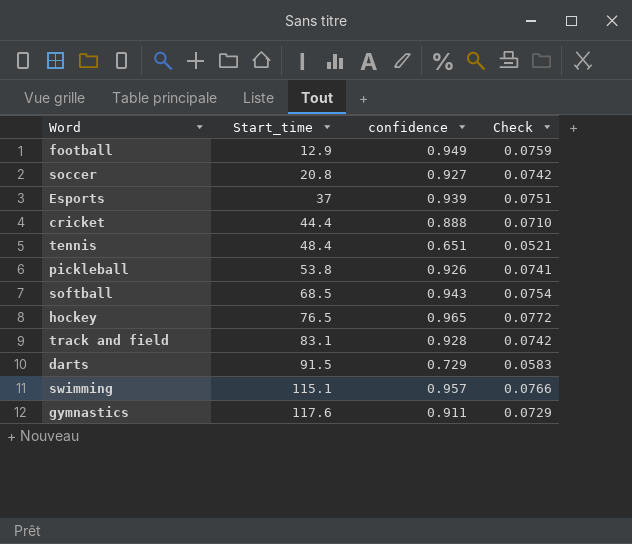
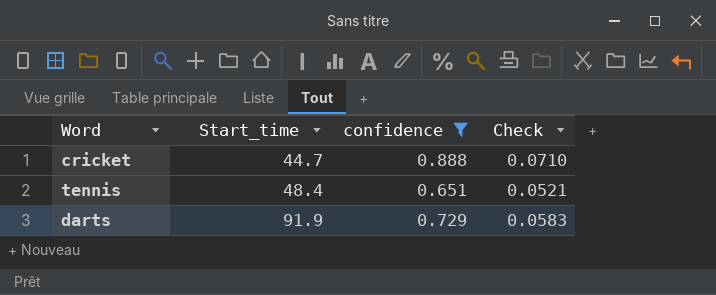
filter: none -> confidence <= 0.888
cricket | Start_time: 44.4 -> 44.7
darts | Start_time: 91.5 -> 91.9

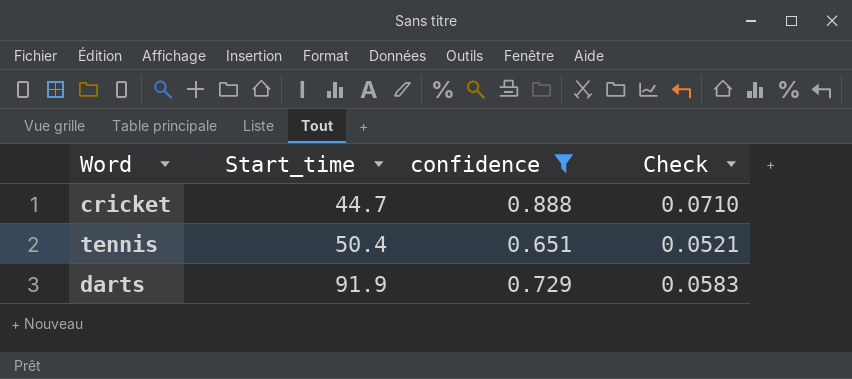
tennis | Start_time: 48.4 -> 50.4

